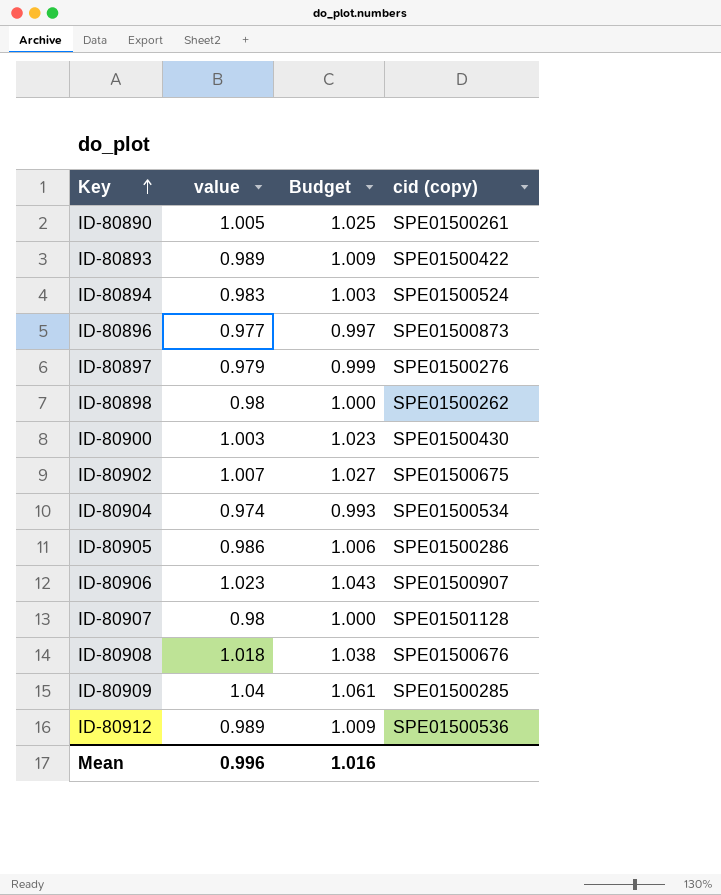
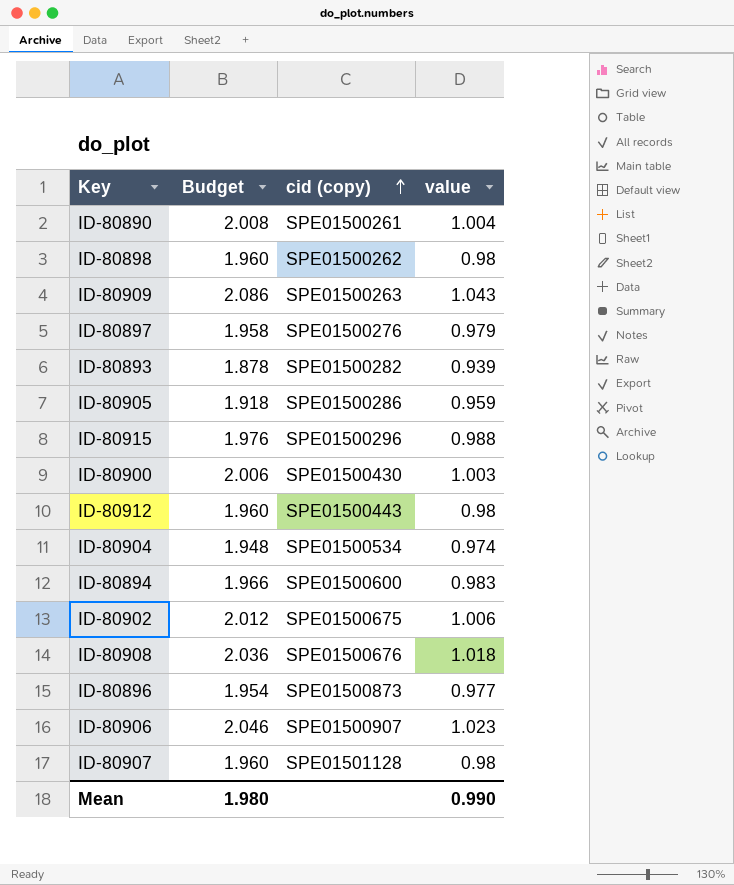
row order: Key ascending -> cid (copy) ascending
column Budget | formula: [value] * 1.02 -> [value] * 2
column value | position: 2 -> 4
ID-80890 | value: 1.005 -> 1.004
ID-80909 | cid (copy): SPE01500285 -> SPE01500263
ID-80909 | value: 1.04 -> 1.043
ID-80893 | cid (copy): SPE01500422 -> SPE01500282
ID-80893 | value: 0.989 -> 0.939
ID-80905 | value: 0.986 -> 0.959
row ID-80915: none -> 1.976 | SPE01500296 | 0.988
ID-80912 | cid (copy): SPE01500536 -> SPE01500443
ID-80912 | value: 0.989 -> 0.98
ID-80894 | cid (copy): SPE01500524 -> SPE01500600
ID-80902 | value: 1.007 -> 1.006
Mean | Budget: 1.016 -> 1.980
Mean | value: 0.996 -> 0.990

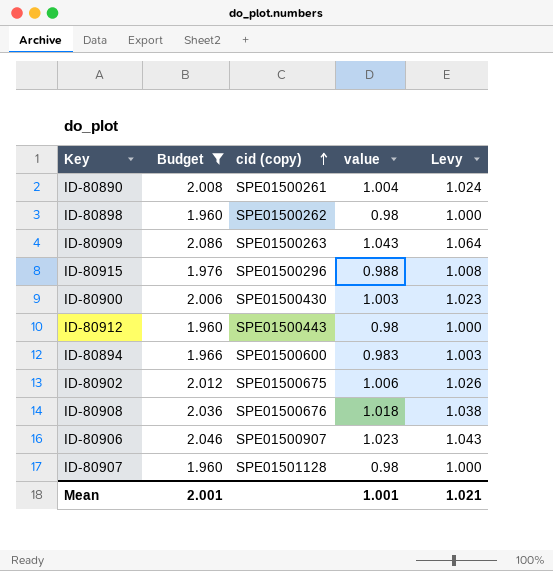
filter: none -> Budget >= 1.960
column Levy | formula: none -> [value] * 1.02
Mean | Budget: 1.980 -> 2.001
Mean | value: 0.990 -> 1.001

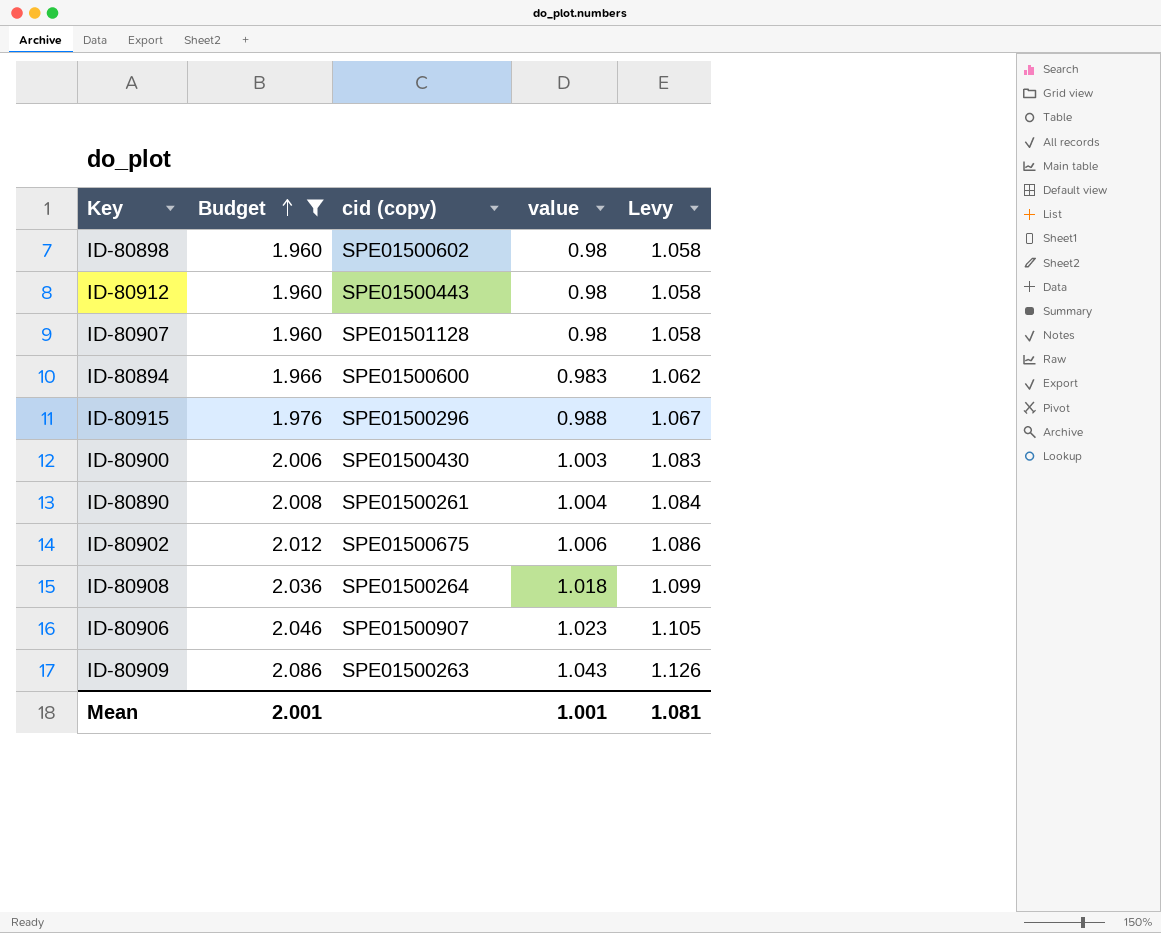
row order: cid (copy) ascending -> Budget ascending
column Levy | formula: [value] * 1.02 -> [value] * 1.08
ID-80898 | cid (copy): SPE01500262 -> SPE01500602
ID-80908 | cid (copy): SPE01500676 -> SPE01500264
Mean | Levy: 1.021 -> 1.081

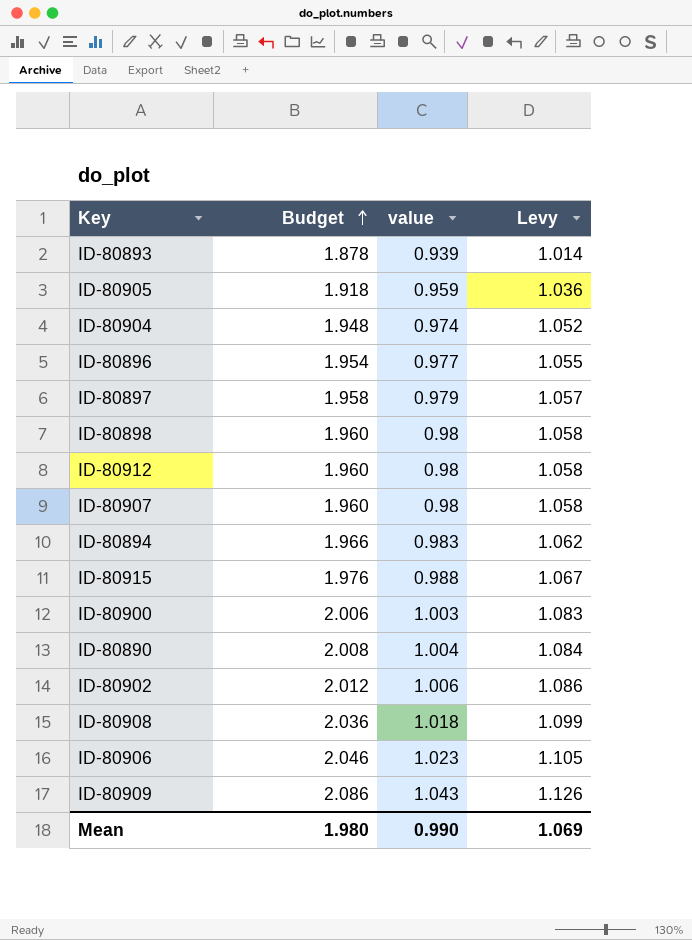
filter: Budget >= 1.960 -> none
column cid (copy) | position: 3 -> none
Mean | Budget: 2.001 -> 1.980
Mean | value: 1.001 -> 0.990
Mean | Levy: 1.081 -> 1.069

